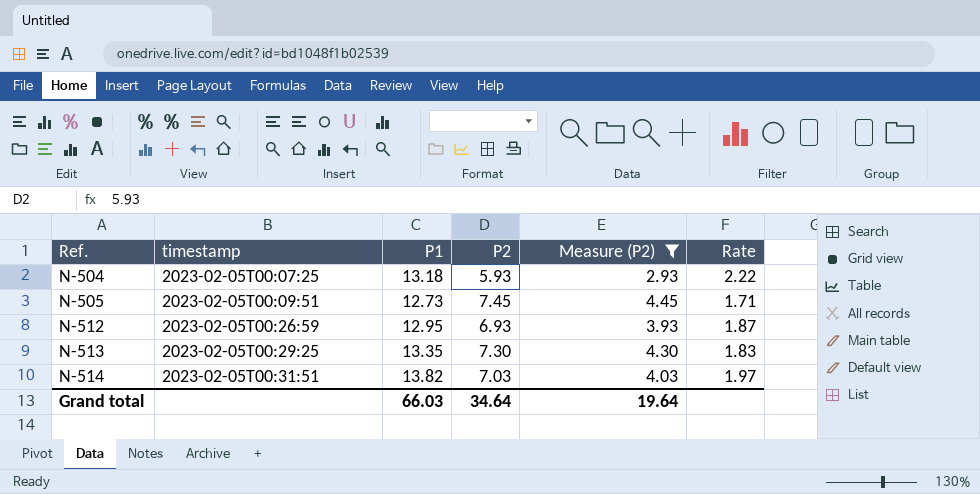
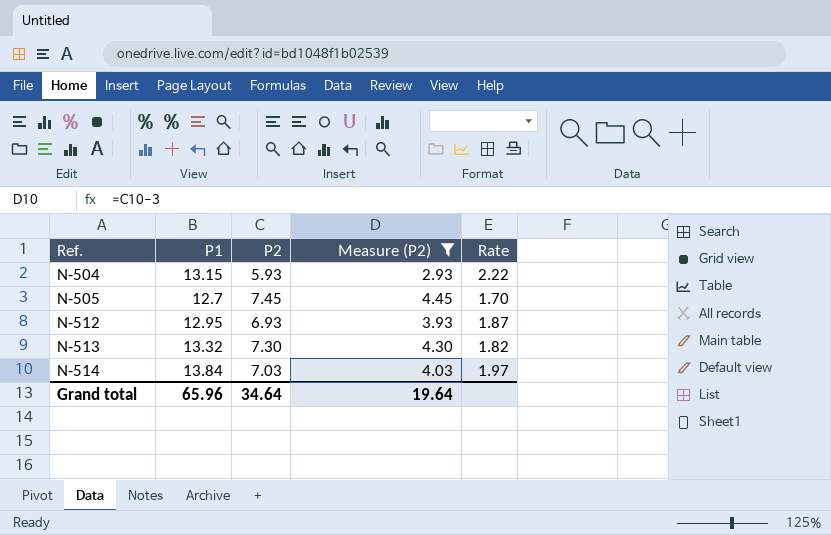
column timestamp | position: 2 -> none
N-504 | P1: 13.18 -> 13.15
N-505 | P1: 12.73 -> 12.7
N-505 | Rate: 1.71 -> 1.70
N-513 | P1: 13.35 -> 13.32
N-513 | Rate: 1.83 -> 1.82
N-514 | P1: 13.82 -> 13.84
Grand total | P1: 66.03 -> 65.96

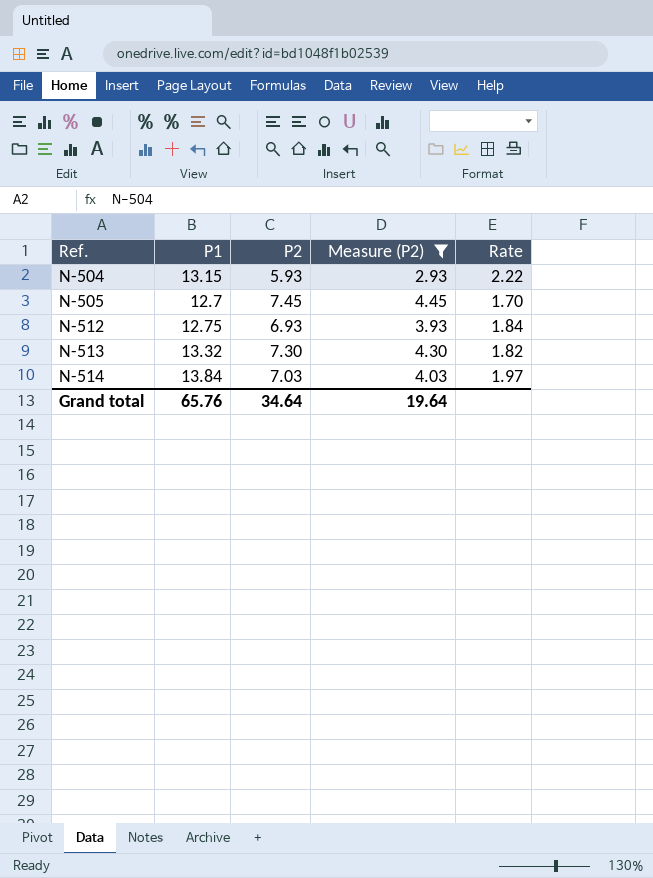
N-512 | P1: 12.95 -> 12.75
N-512 | Rate: 1.87 -> 1.84
Grand total | P1: 65.96 -> 65.76

